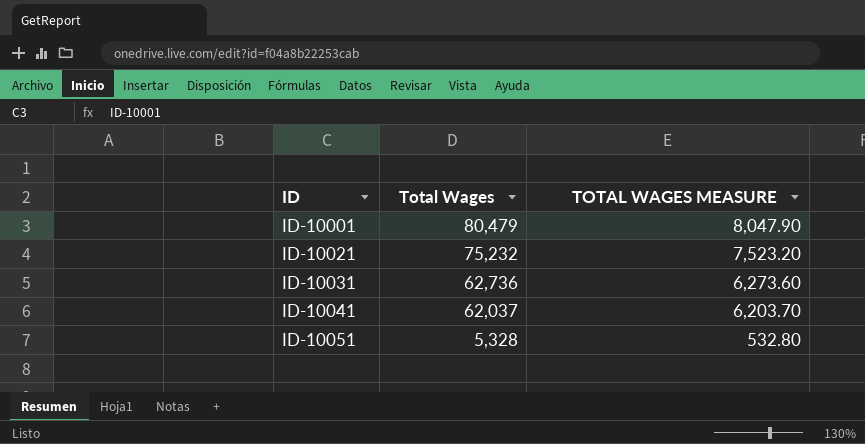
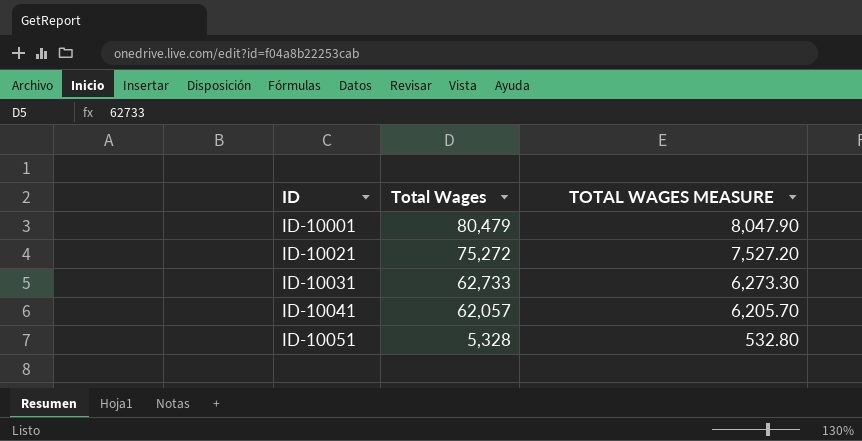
ID-10021 | Total Wages: 75,232 -> 75,272
ID-10021 | TOTAL WAGES MEASURE: 7,523.20 -> 7,527.20
ID-10031 | Total Wages: 62,736 -> 62,733
ID-10031 | TOTAL WAGES MEASURE: 6,273.60 -> 6,273.30
ID-10041 | Total Wages: 62,037 -> 62,057
ID-10041 | TOTAL WAGES MEASURE: 6,203.70 -> 6,205.70

